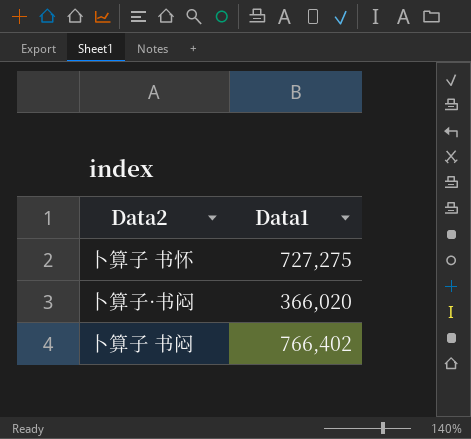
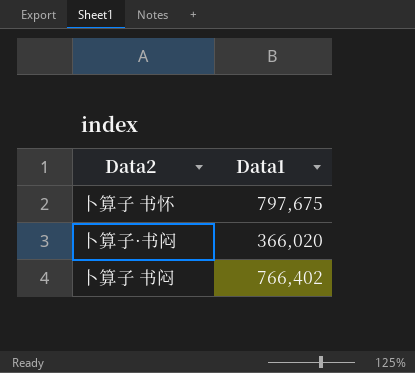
卜算子 书怀 | Data1: 727,275 -> 797,675

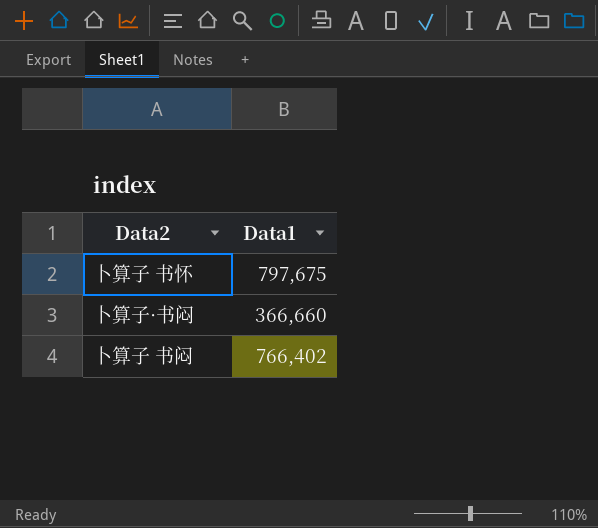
卜算子·书闷 | Data1: 366,020 -> 366,660

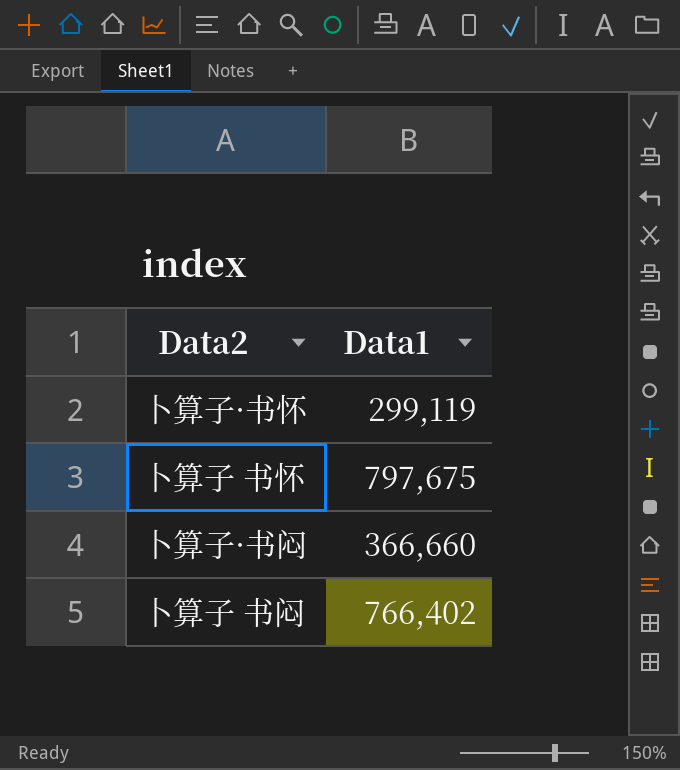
row 卜算子·书怀: none -> 299,119

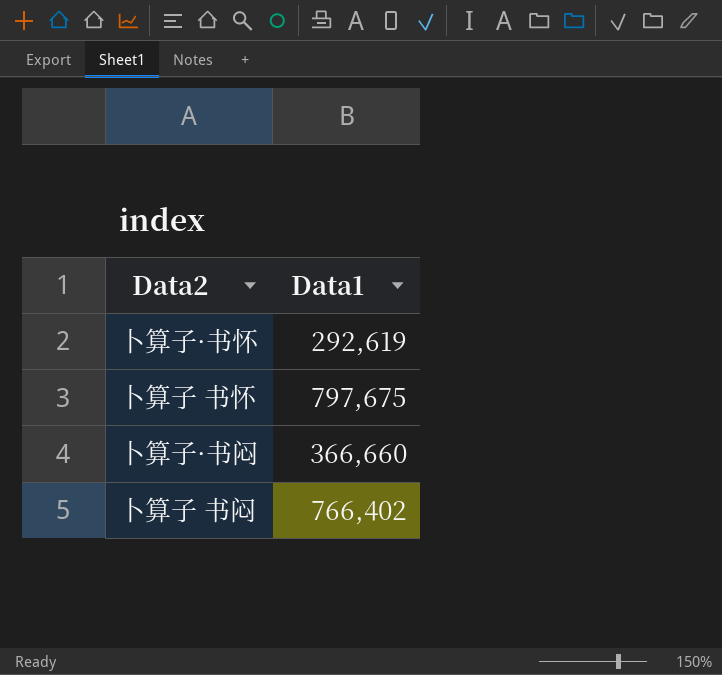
卜算子·书怀 | Data1: 299,119 -> 292,619

